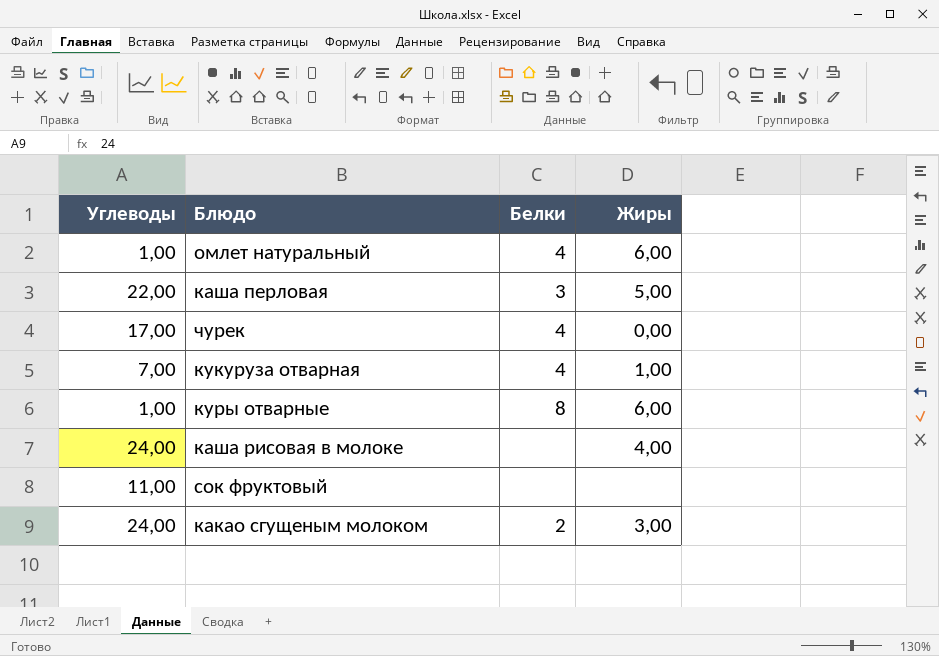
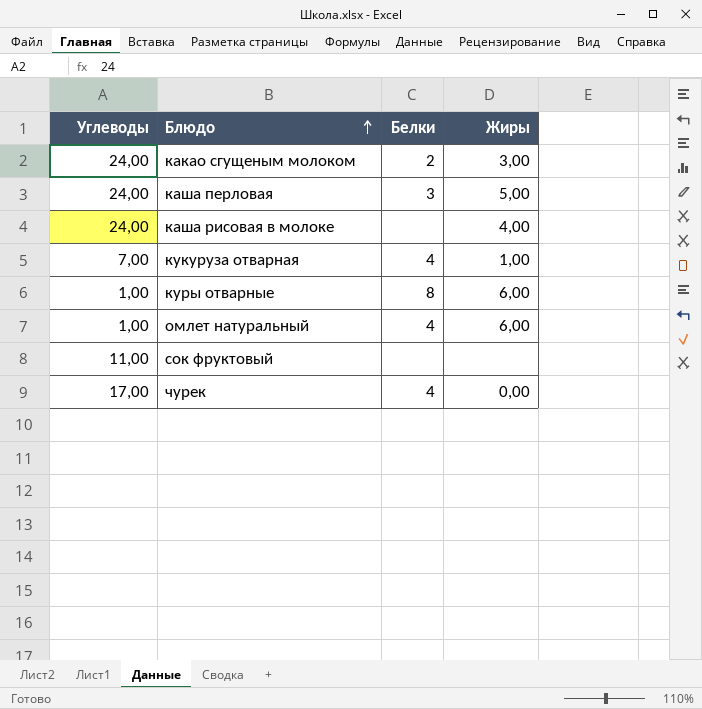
row order: none -> Блюдо ascending
каша перловая | Углеводы: 22,00 -> 24,00

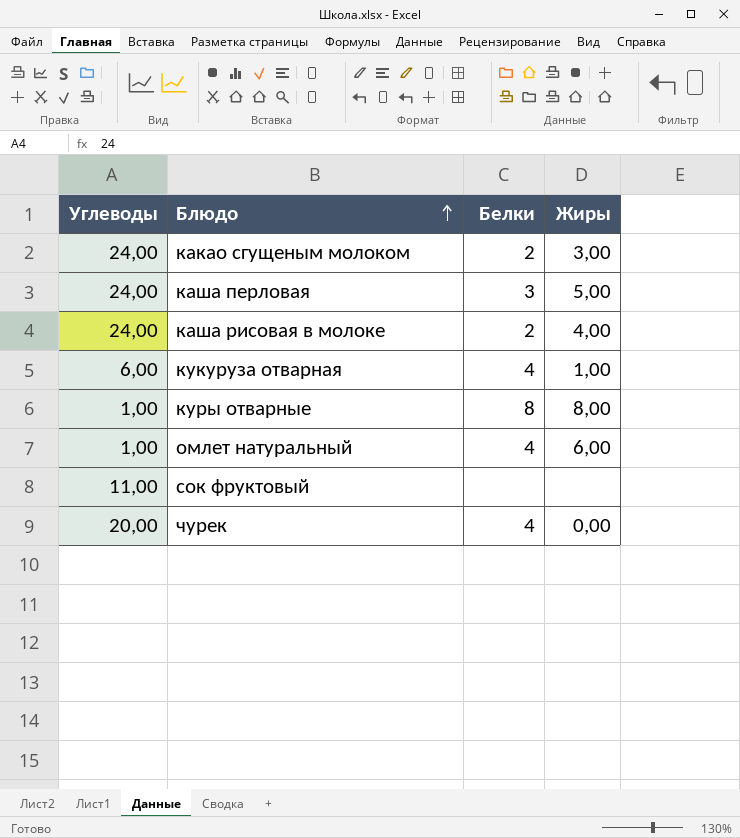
каша рисовая в молоке | Белки: none -> 2
кукуруза отварная | Углеводы: 7,00 -> 6,00
куры отварные | Жиры: 6,00 -> 8,00
чурек | Углеводы: 17,00 -> 20,00

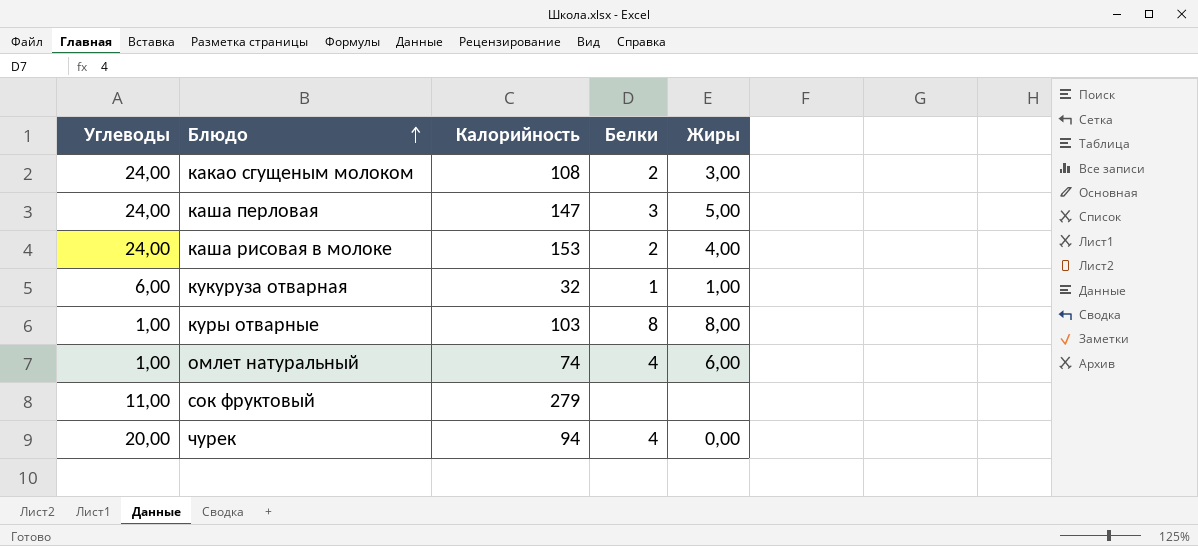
column Калорийность | position: none -> 3
кукуруза отварная | Белки: 4 -> 1

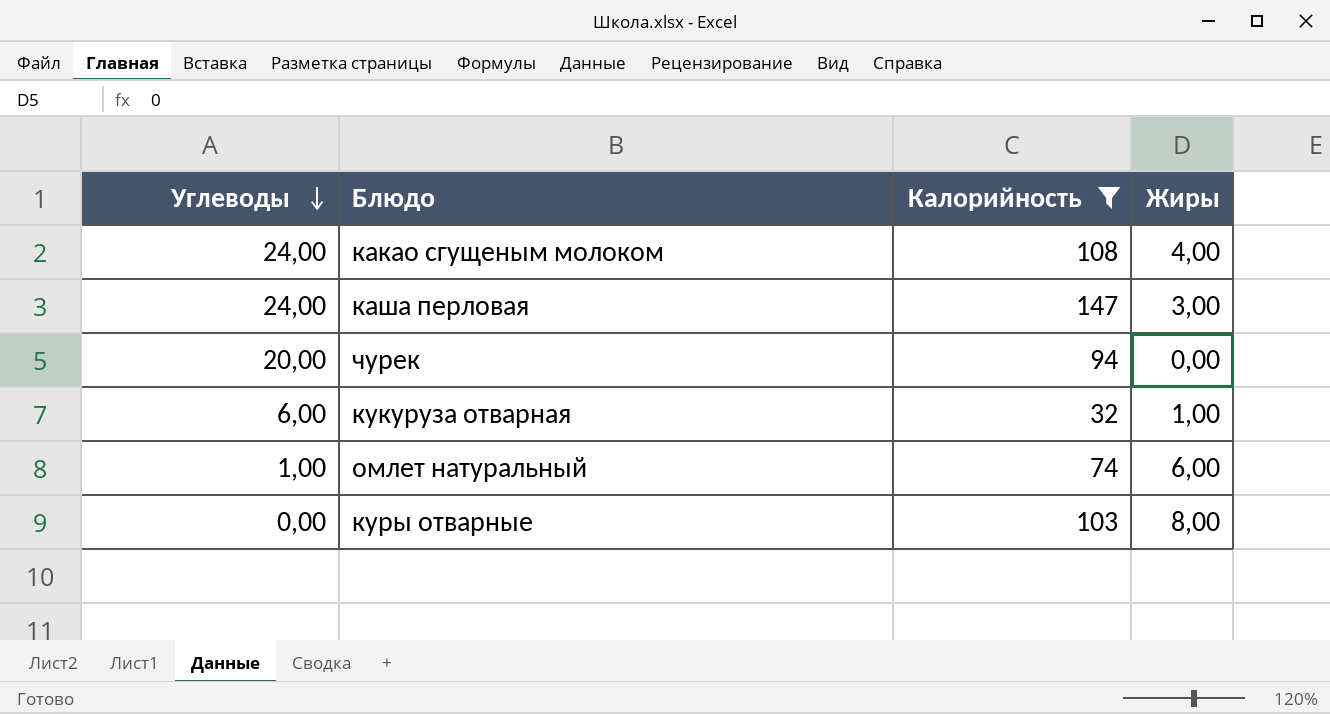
filter: none -> Калорийность <= 147
row order: Блюдо ascending -> Углеводы descending
column Белки | position: 4 -> none
какао сгущеным молоком | Жиры: 3,00 -> 4,00
каша перловая | Жиры: 5,00 -> 3,00
куры отварные | Углеводы: 1,00 -> 0,00

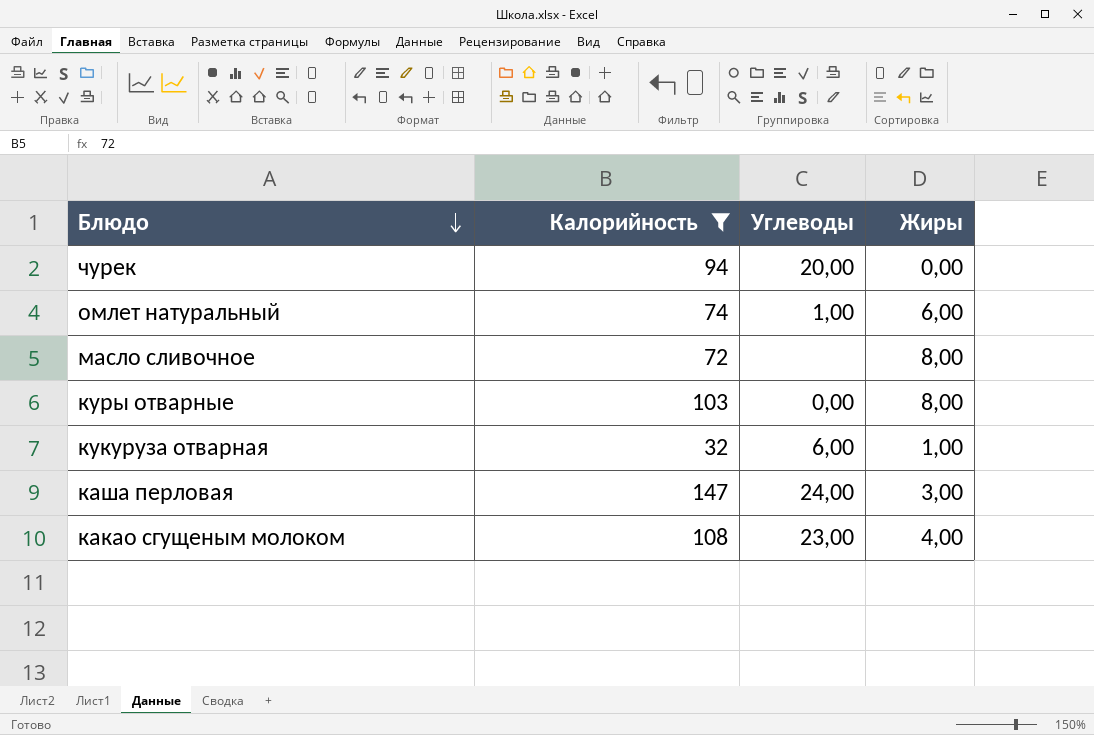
row order: Углеводы descending -> Блюдо descending
column Углеводы | position: 1 -> 3
row масло сливочное: none -> 72 | none | 8,00
какао сгущеным молоком | Углеводы: 24,00 -> 23,00

